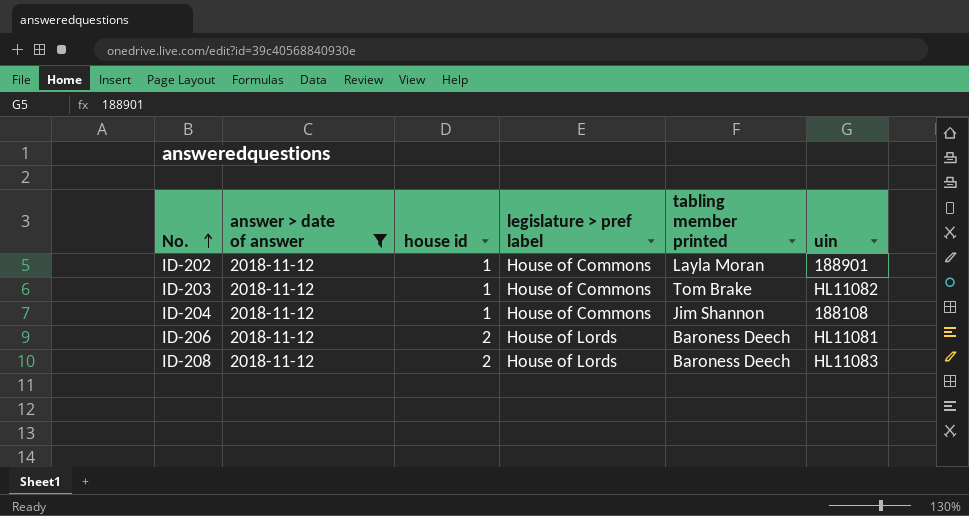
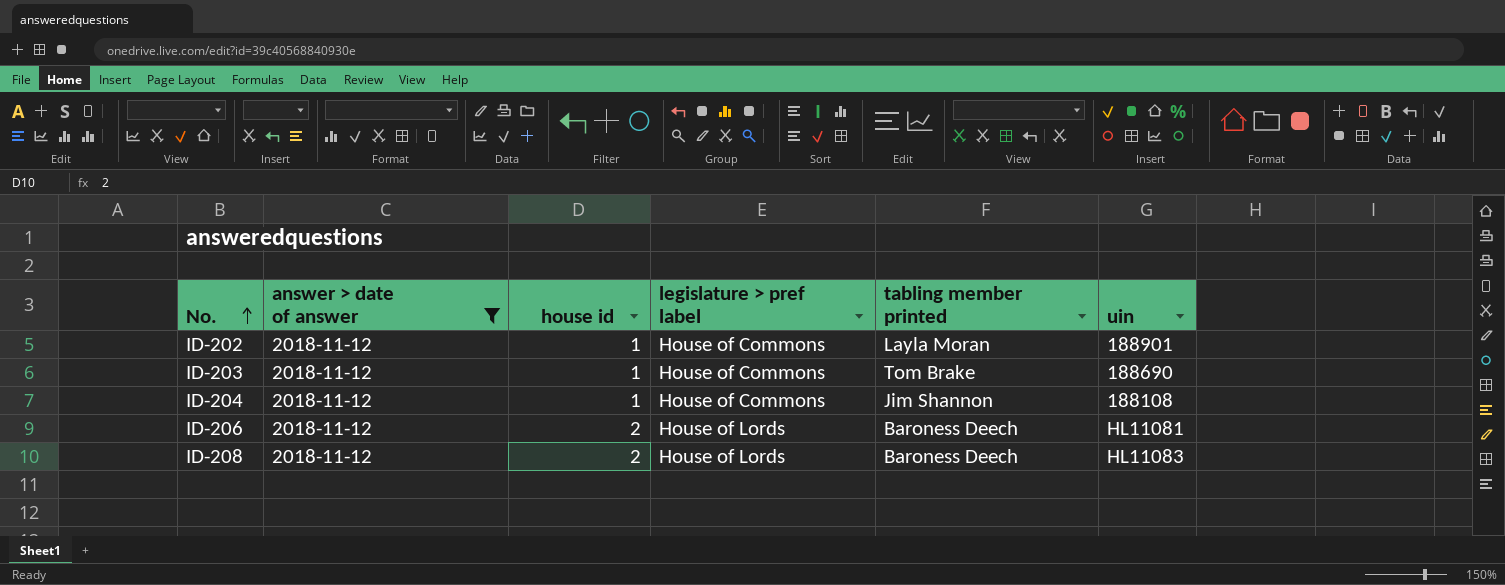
ID-203 | uin: HL11082 -> 188690

